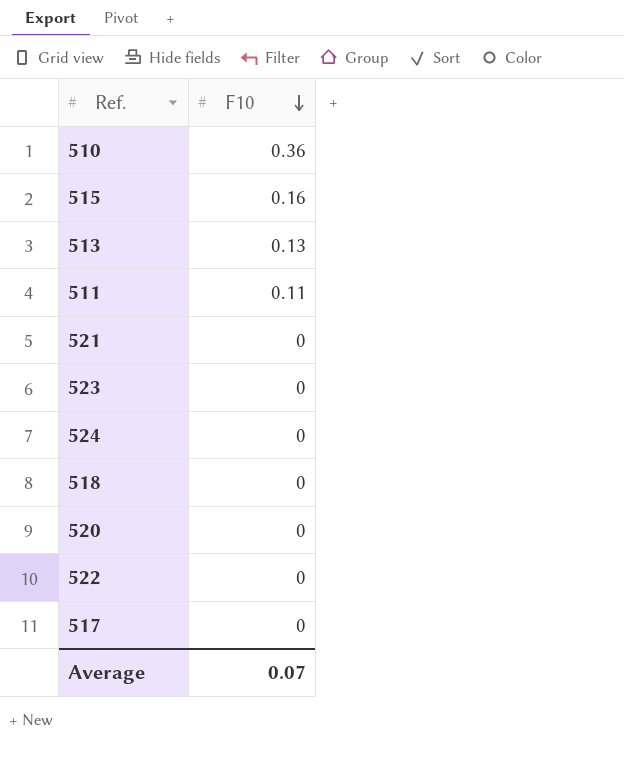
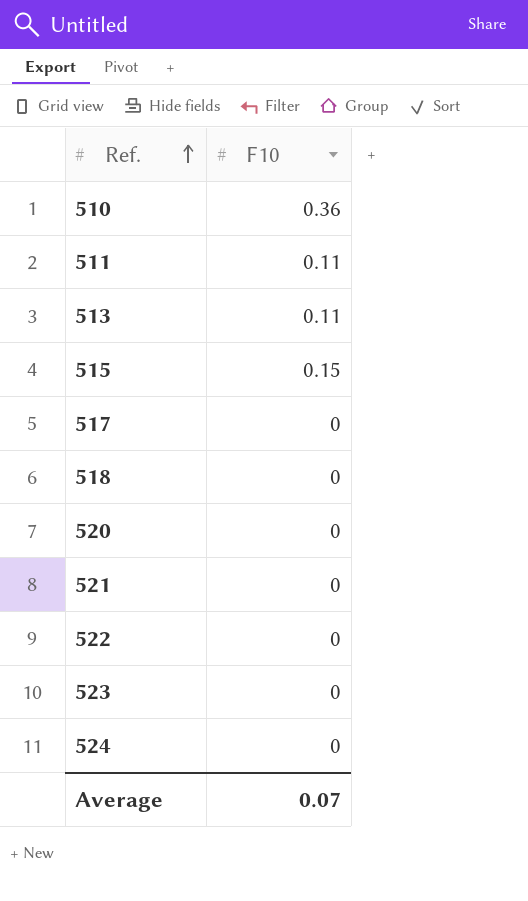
row order: F10 descending -> Ref. ascending
513 | F10: 0.13 -> 0.11
515 | F10: 0.16 -> 0.15

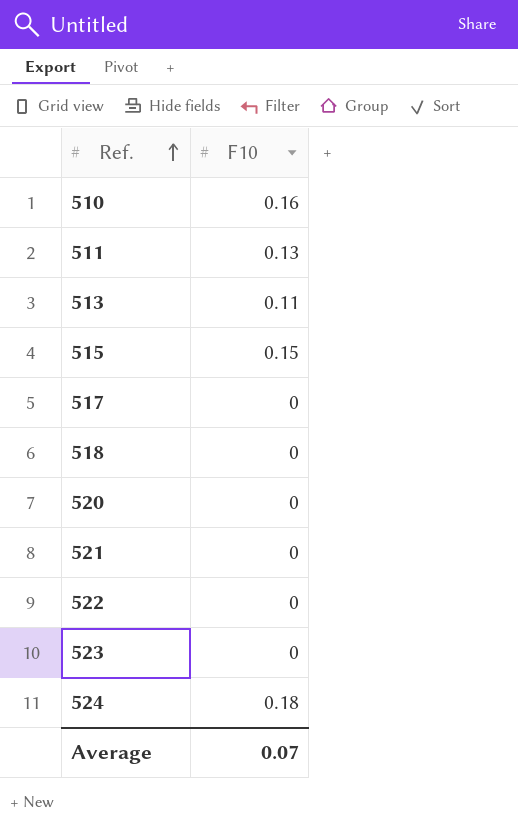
510 | F10: 0.36 -> 0.16
511 | F10: 0.11 -> 0.13
524 | F10: 0 -> 0.18

